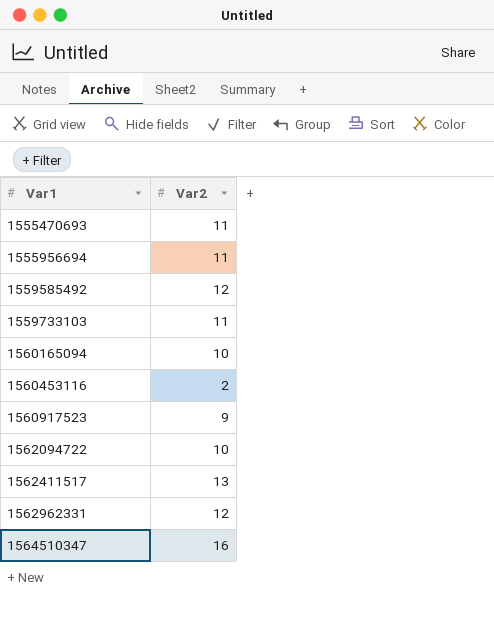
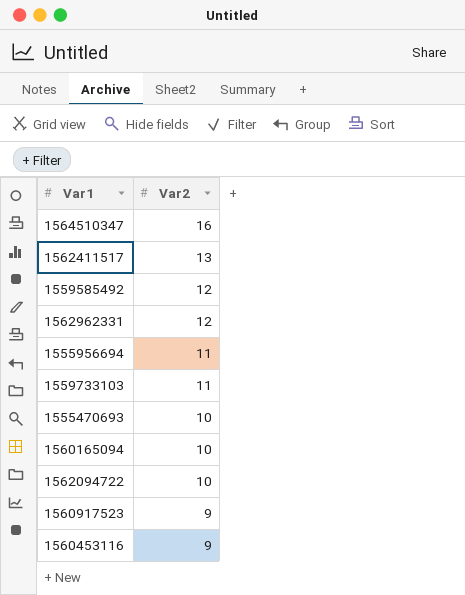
row order: Var1 ascending -> Var2 descending
1555470693 | Var2: 11 -> 10
1560453116 | Var2: 2 -> 9

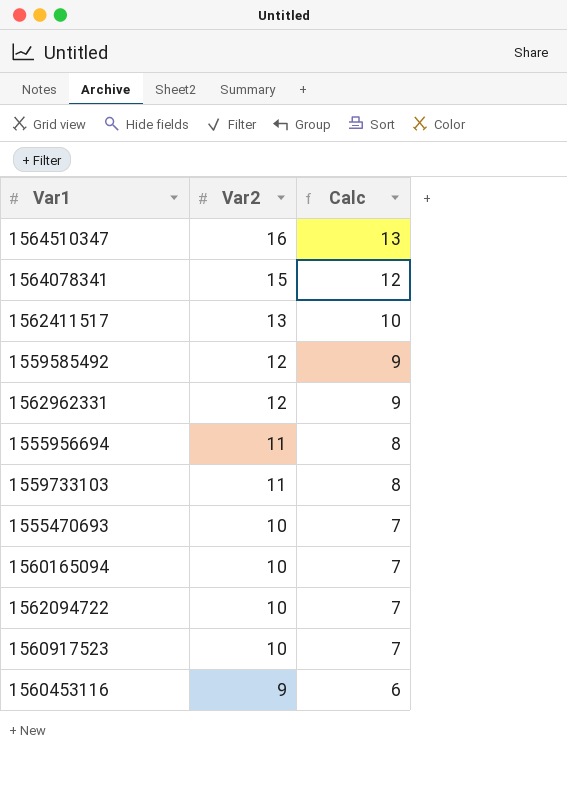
column Calc | formula: none -> [Var2] - 3
row 1564078341: none -> 15 | 12
1560917523 | Var2: 9 -> 10

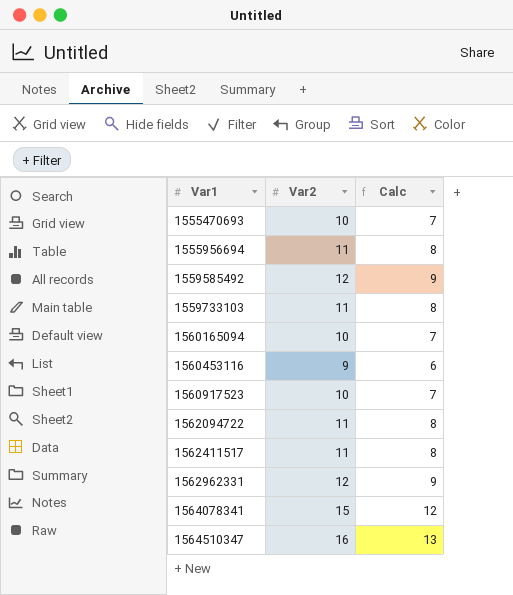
row order: Var2 descending -> Var1 ascending
1562094722 | Var2: 10 -> 11
1562094722 | Calc: 7 -> 8
1562411517 | Var2: 13 -> 11
1562411517 | Calc: 10 -> 8

